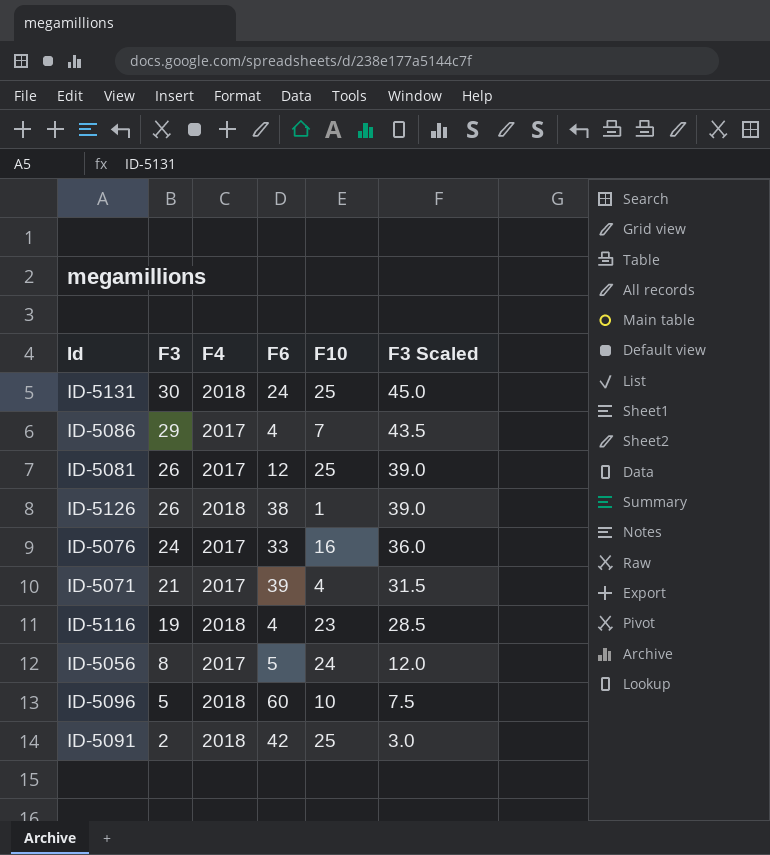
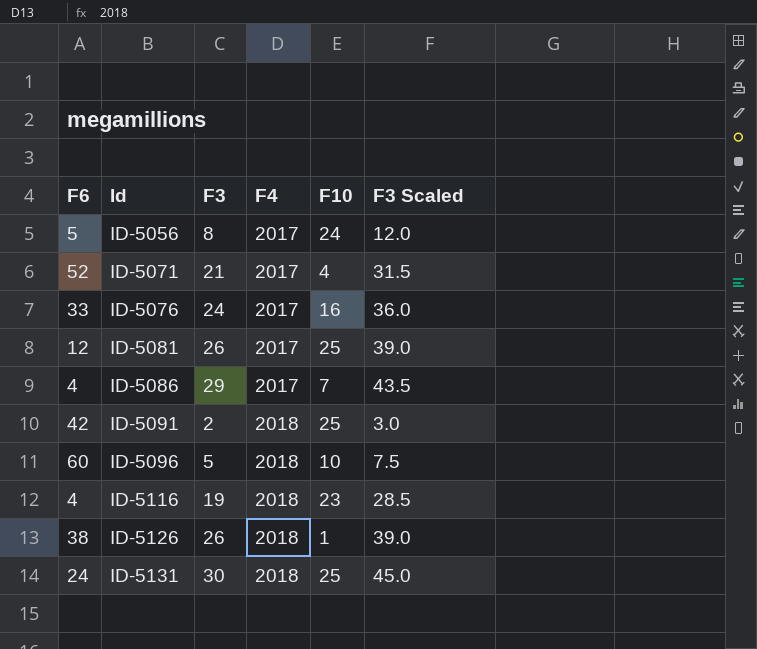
row order: F3 descending -> Id ascending
column F6 | position: 4 -> 1
ID-5071 | F6: 39 -> 52

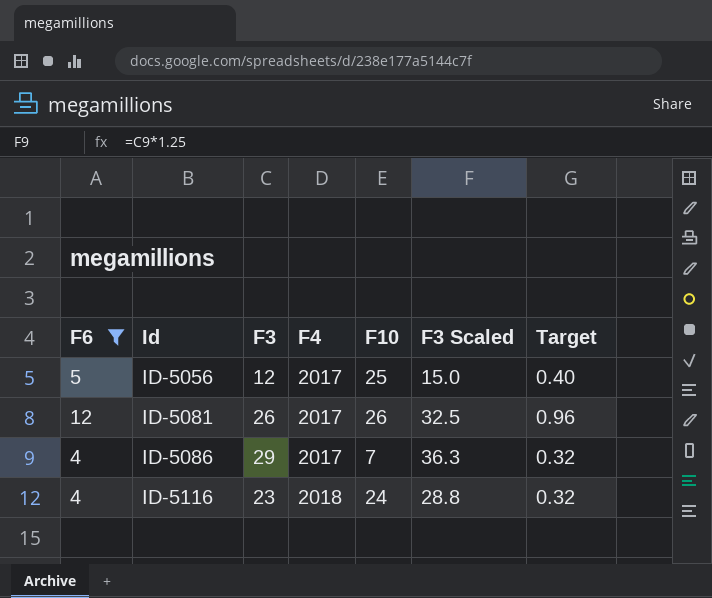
filter: none -> F6 <= 12
column F3 Scaled | formula: [F3] * 1.5 -> [F3] * 1.25
column Target | formula: none -> [F6] * 0.08
ID-5056 | F3: 8 -> 12
ID-5056 | F10: 24 -> 25
ID-5081 | F10: 25 -> 26
ID-5116 | F3: 19 -> 23
ID-5116 | F10: 23 -> 24

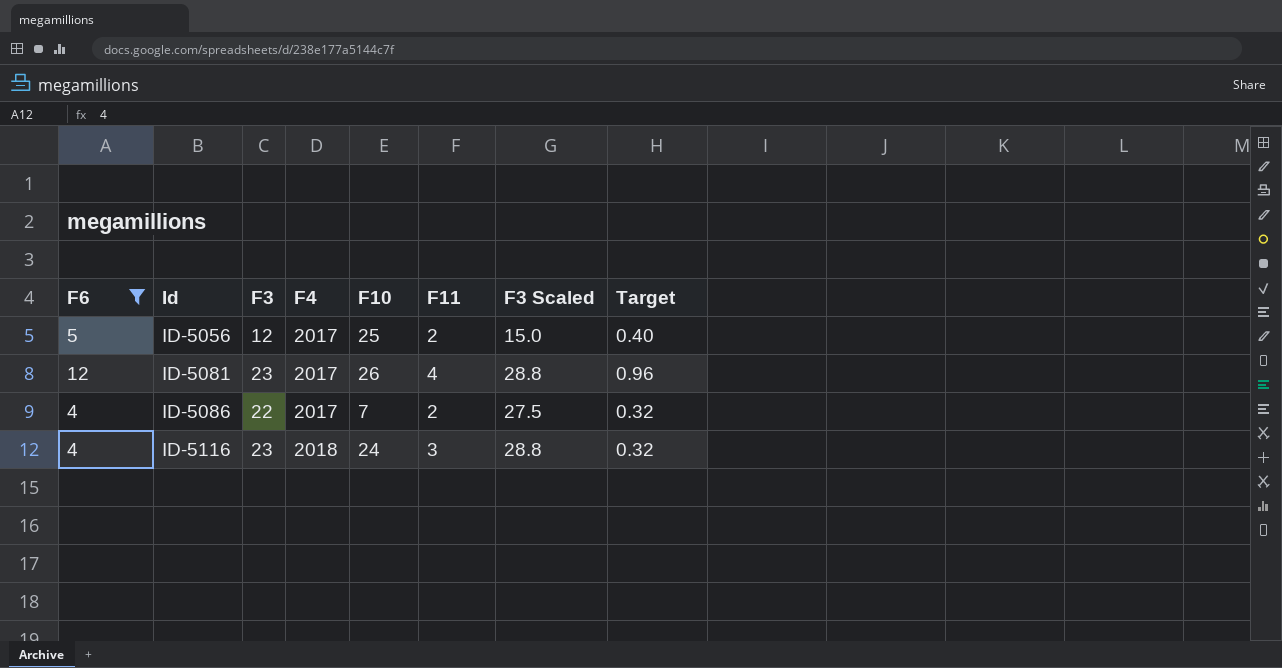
column F11 | position: none -> 6
ID-5081 | F3: 26 -> 23
ID-5081 | F3 Scaled: 32.5 -> 28.8
ID-5086 | F3: 29 -> 22
ID-5086 | F3 Scaled: 36.3 -> 27.5

